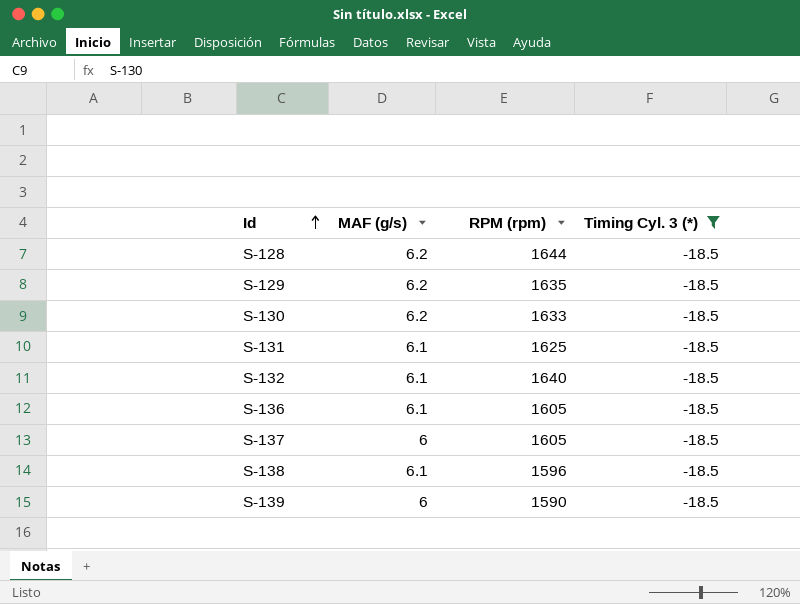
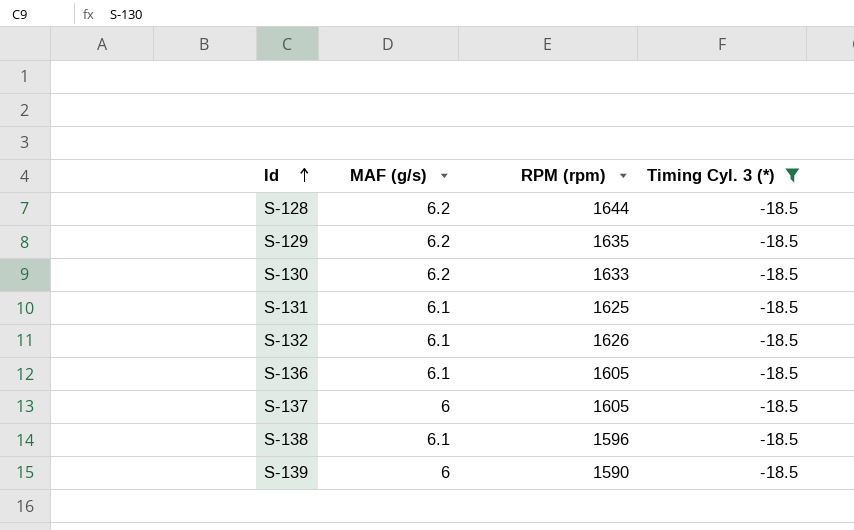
S-132 | RPM (rpm): 1640 -> 1626

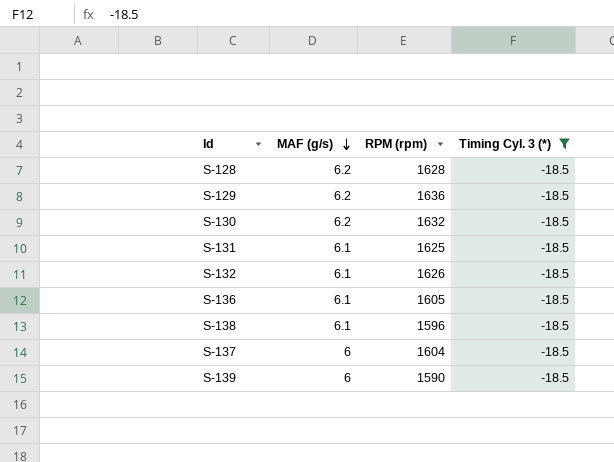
row order: Id ascending -> MAF (g/s) descending
S-128 | RPM (rpm): 1644 -> 1628
S-129 | RPM (rpm): 1635 -> 1636
S-130 | RPM (rpm): 1633 -> 1632
S-137 | RPM (rpm): 1605 -> 1604

